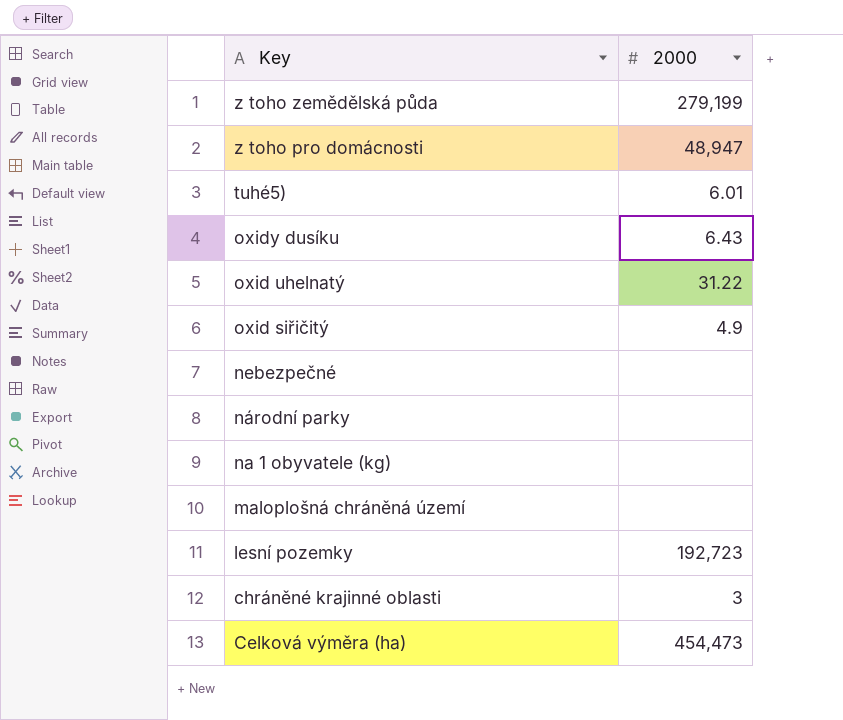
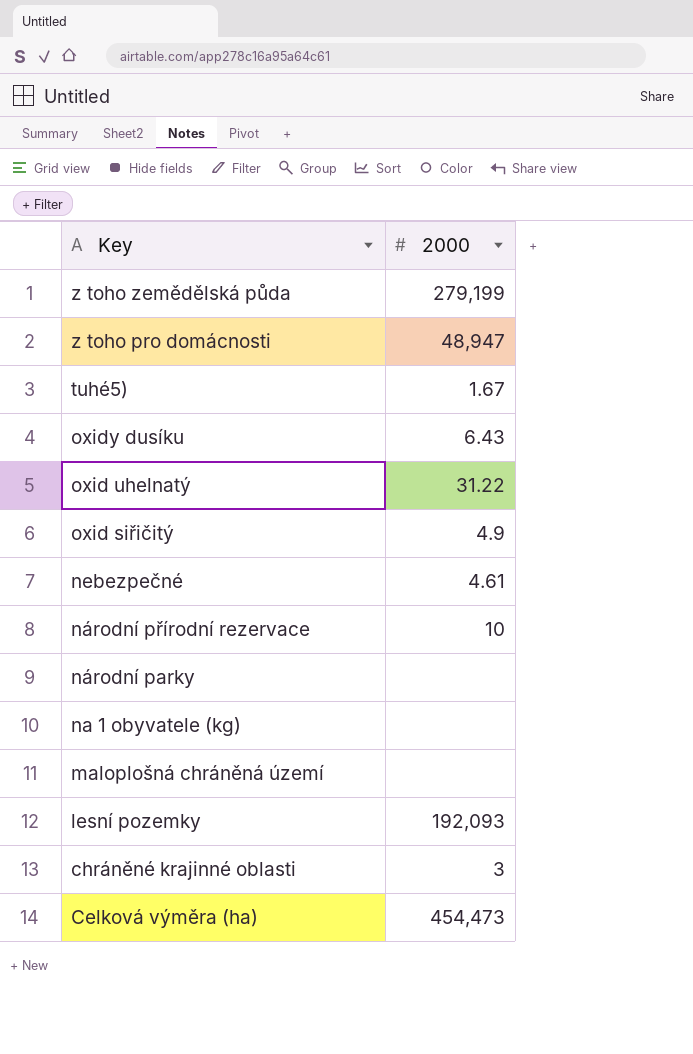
tuhé5) | 2000: 6.01 -> 1.67
nebezpečné | 2000: none -> 4.61
row národní přírodní rezervace: none -> 10
lesní pozemky | 2000: 192,723 -> 192,093

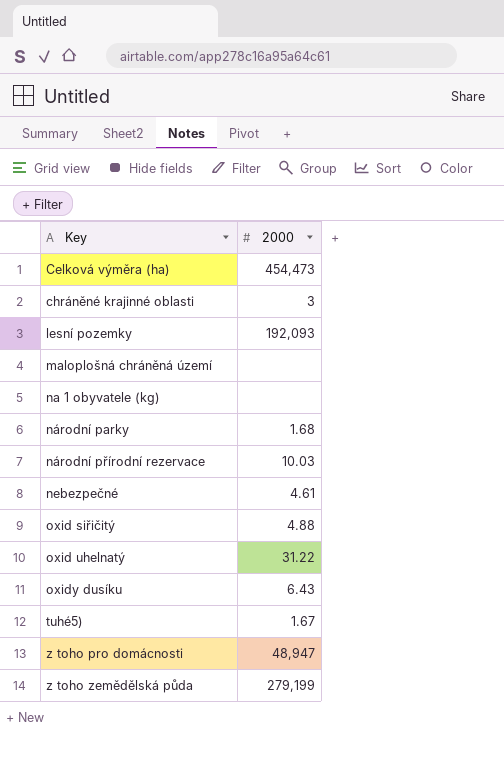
row order: Key descending -> Key ascending
národní parky | 2000: none -> 1.68
národní přírodní rezervace | 2000: 10 -> 10.03
oxid siřičitý | 2000: 4.9 -> 4.88

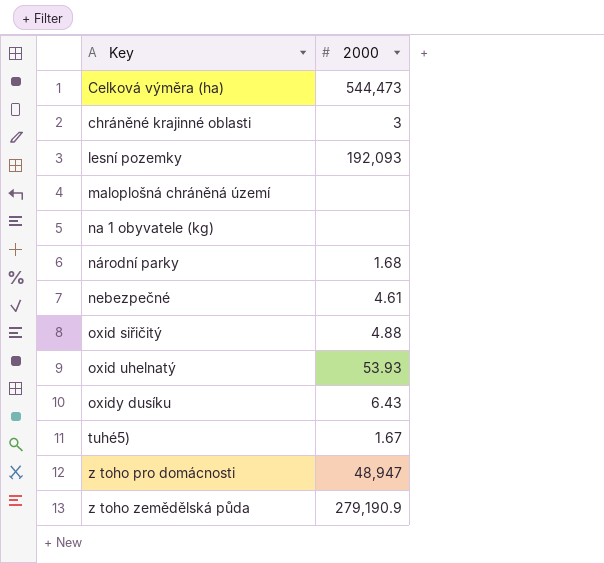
row národní přírodní rezervace: 10.03 -> none
Celková výměra (ha) | 2000: 454,473 -> 544,473
oxid uhelnatý | 2000: 31.22 -> 53.93
z toho zemědělská půda | 2000: 279,199 -> 279,190.9

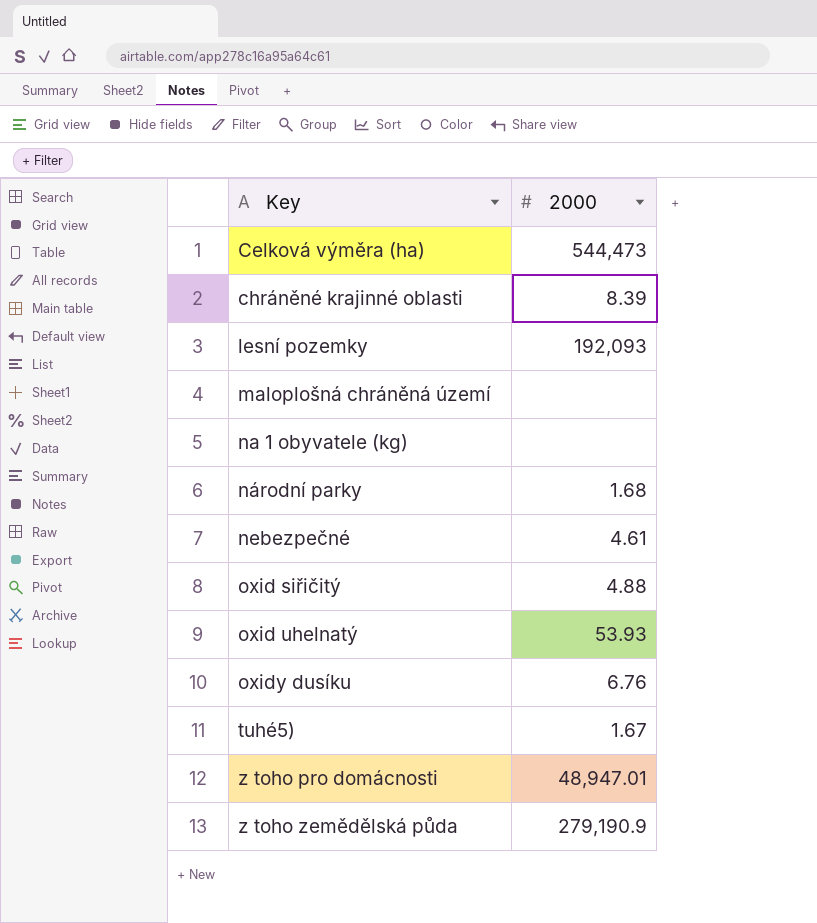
chráněné krajinné oblasti | 2000: 3 -> 8.39
oxidy dusíku | 2000: 6.43 -> 6.76
z toho pro domácnosti | 2000: 48,947 -> 48,947.01

